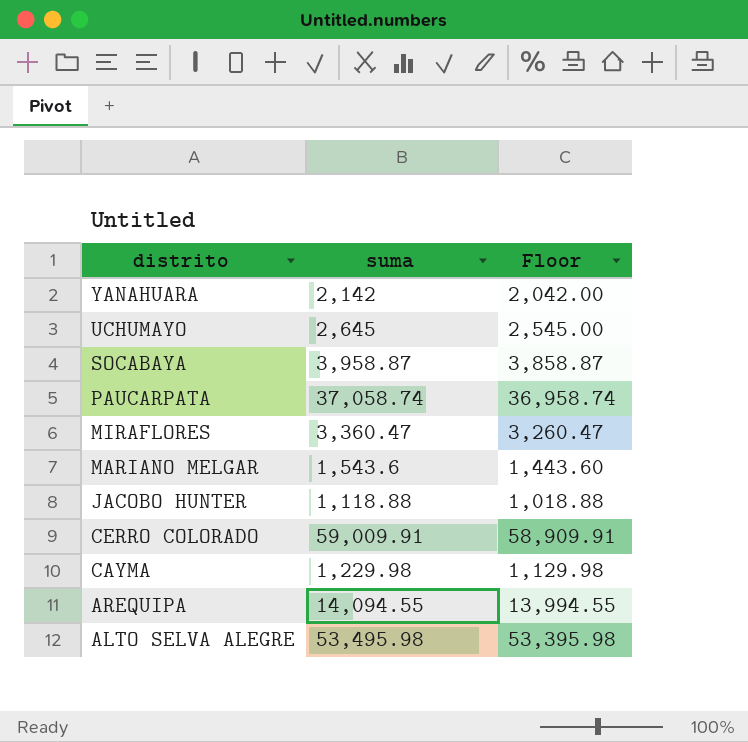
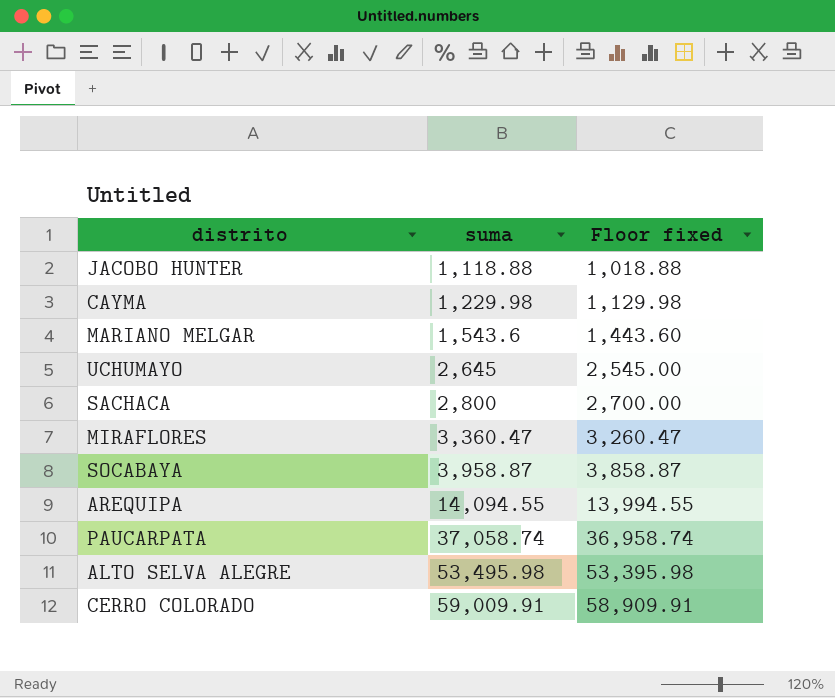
row order: distrito descending -> suma ascending
column name: Floor -> Floor fixed
row YANAHUARA: 2,142 | 2,042.00 -> none
row SACHACA: none -> 2,800 | 2,700.00

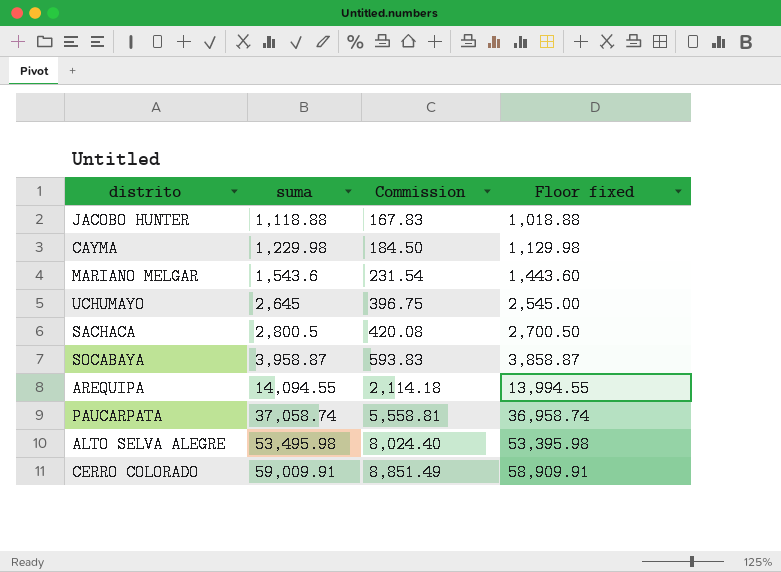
column Commission | formula: none -> [suma] * 0.15
row MIRAFLORES: 3,360.47 | 3,260.47 -> none
SACHACA | suma: 2,800 -> 2,800.5
SACHACA | Floor fixed: 2,700.00 -> 2,700.50

